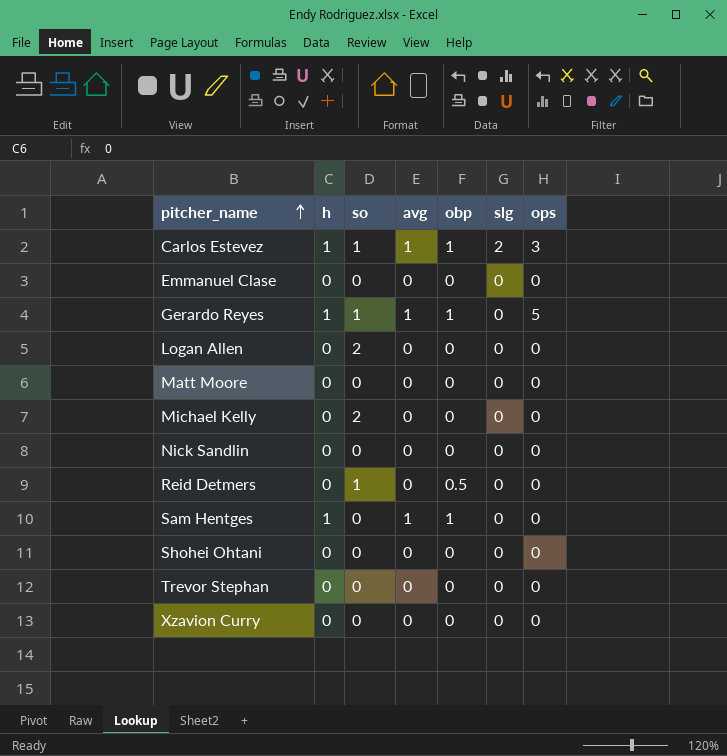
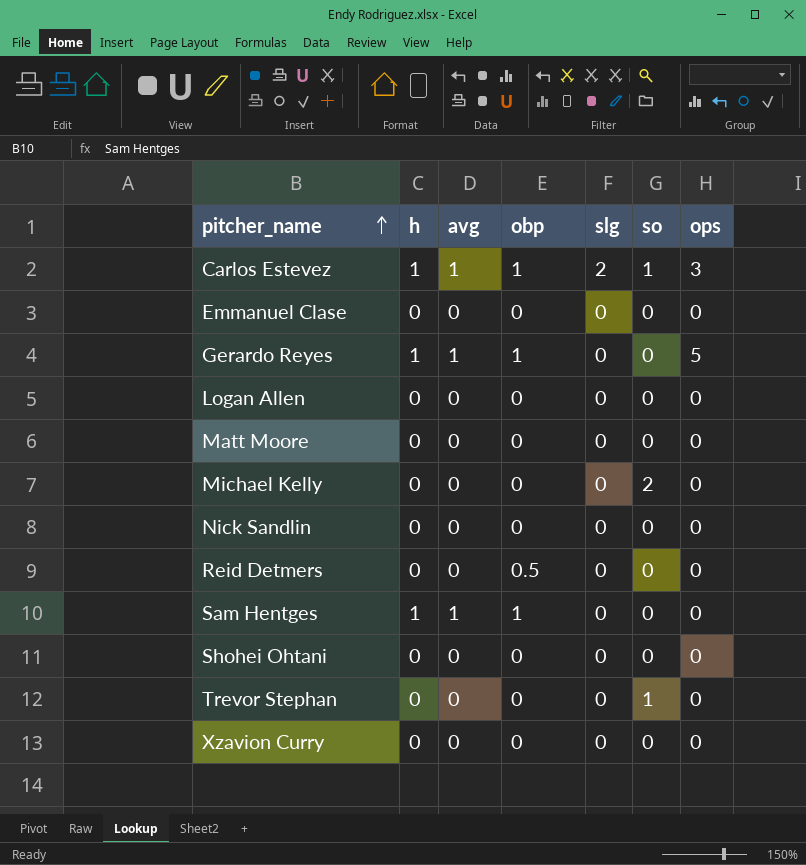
column so | position: 3 -> 6
Gerardo Reyes | so: 1 -> 0
Logan Allen | so: 2 -> 0
Reid Detmers | so: 1 -> 0
Trevor Stephan | so: 0 -> 1

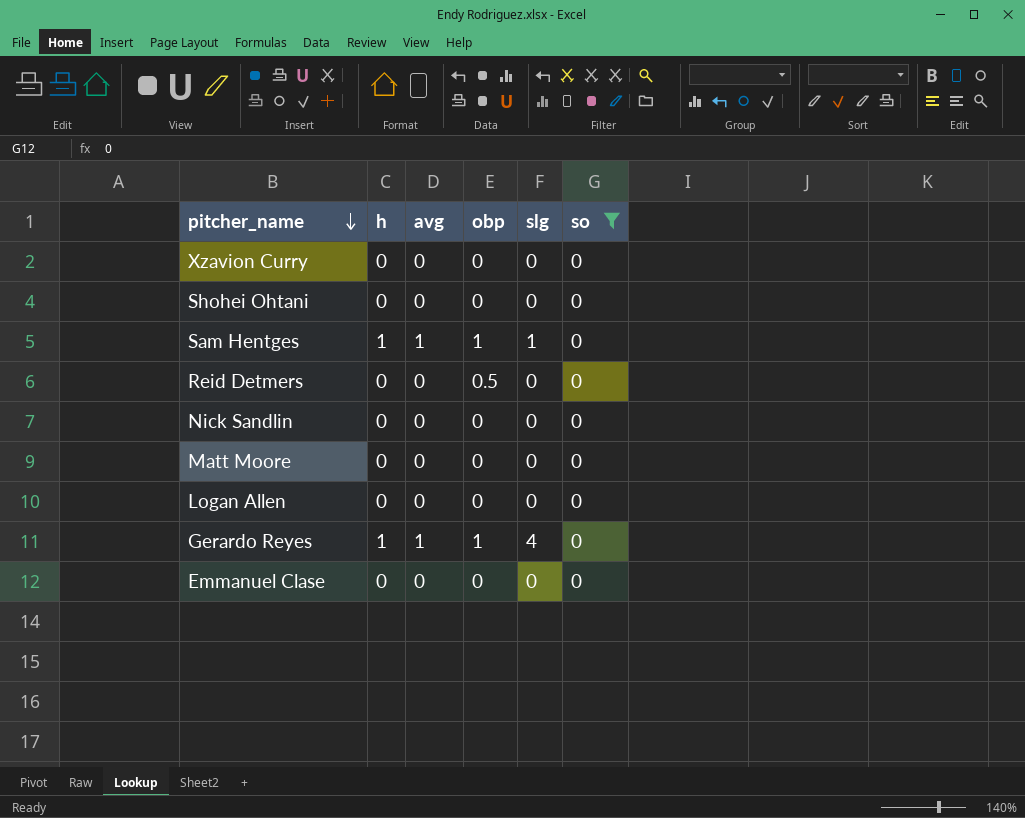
filter: none -> so = 0
row order: pitcher_name ascending -> pitcher_name descending
column ops | position: 7 -> none
Sam Hentges | slg: 0 -> 1
Gerardo Reyes | slg: 0 -> 4

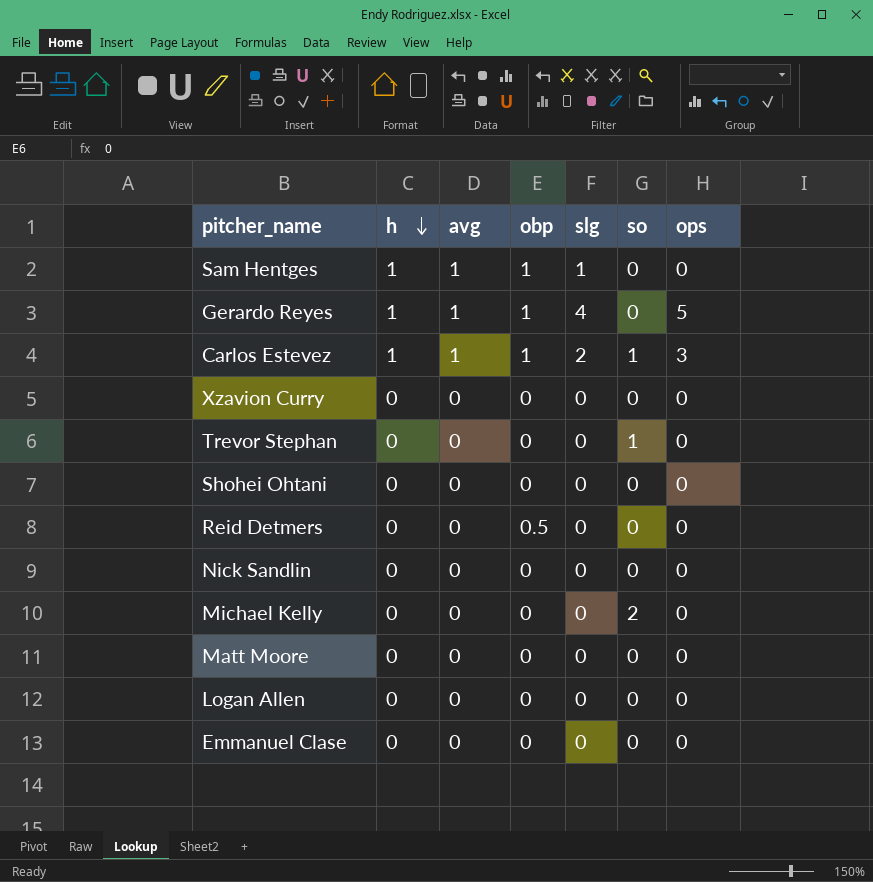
filter: so = 0 -> none
row order: pitcher_name descending -> h descending
column ops | position: none -> 7

